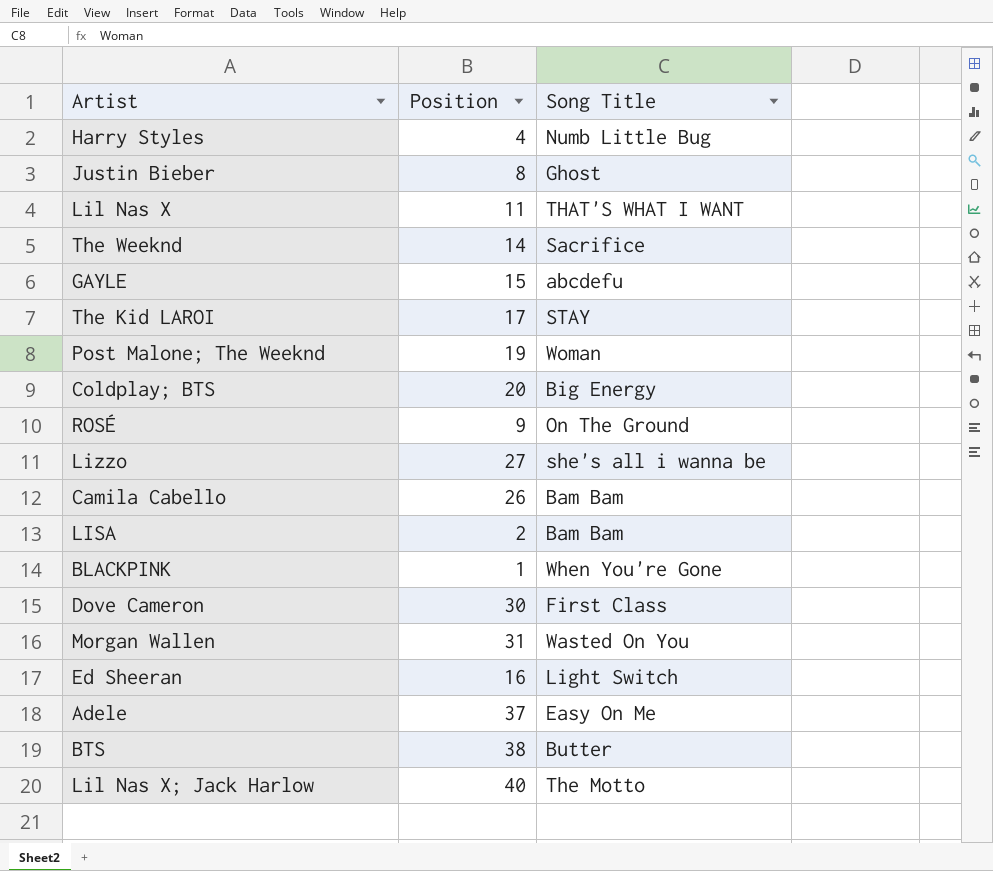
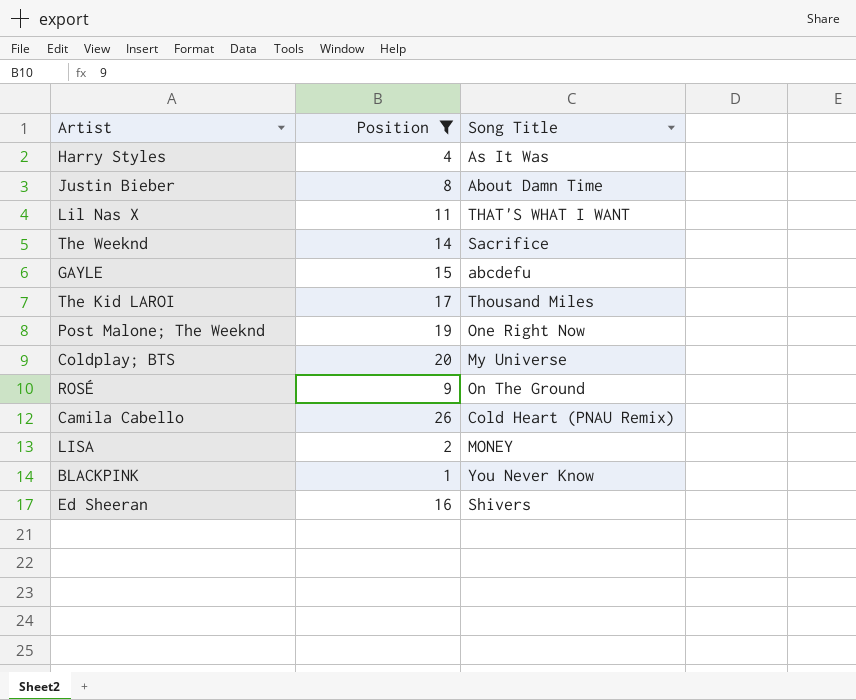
filter: none -> Position <= 26
Harry Styles | Song Title: Numb Little Bug -> As It Was
Justin Bieber | Song Title: Ghost -> About Damn Time
The Kid LAROI | Song Title: STAY -> Thousand Miles
Post Malone; The Weeknd | Song Title: Woman -> One Right Now
Coldplay; BTS | Song Title: Big Energy -> My Universe
Camila Cabello | Song Title: Bam Bam -> Cold Heart (PNAU Remix)
LISA | Song Title: Bam Bam -> MONEY
BLACKPINK | Song Title: When You're Gone -> You Never Know
Ed Sheeran | Song Title: Light Switch -> Shivers

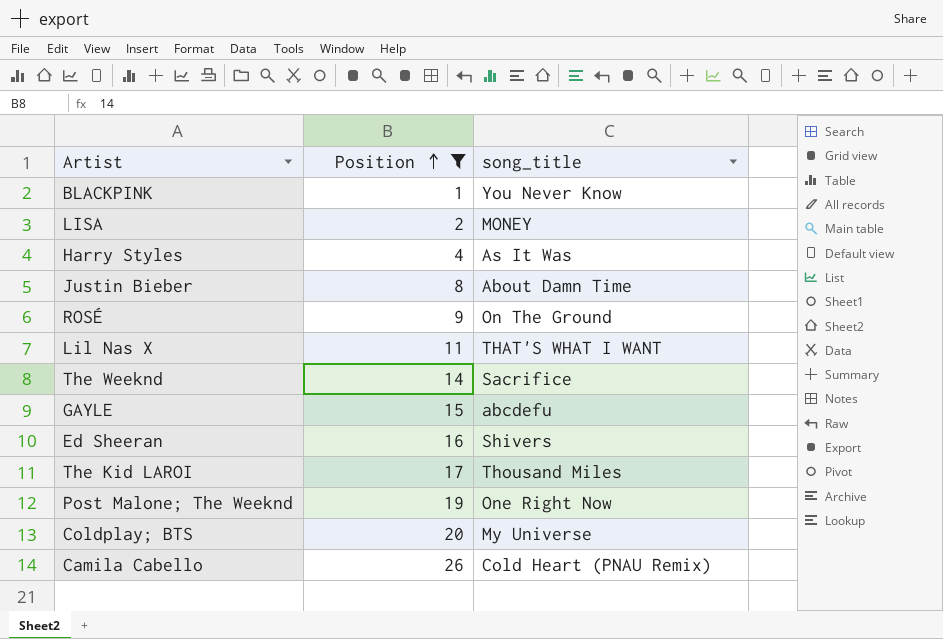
row order: none -> Position ascending
column name: Song Title -> song_title

